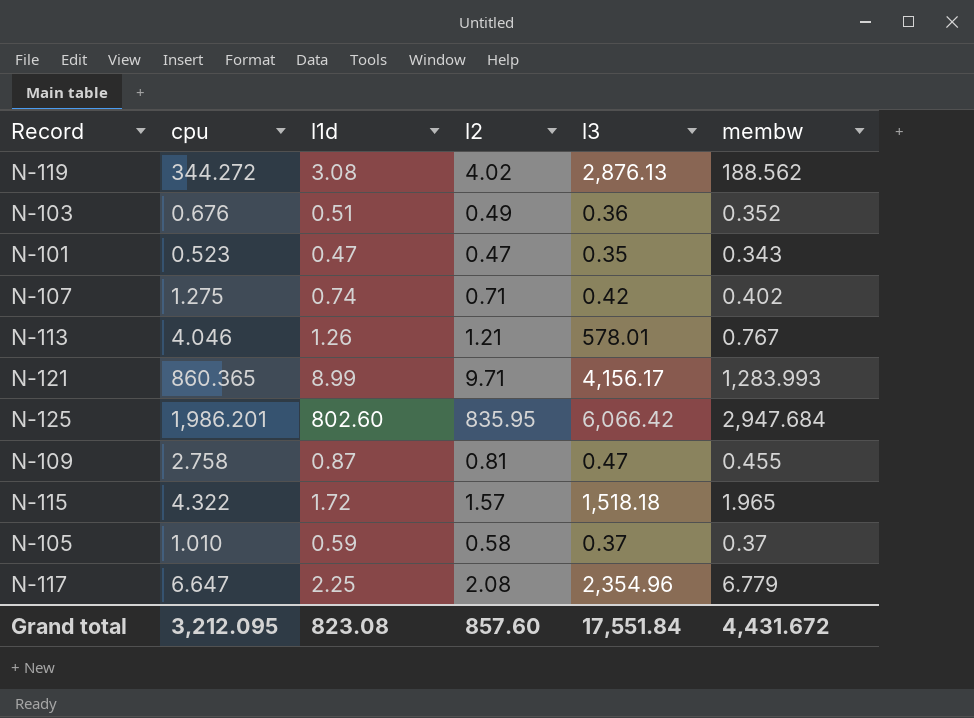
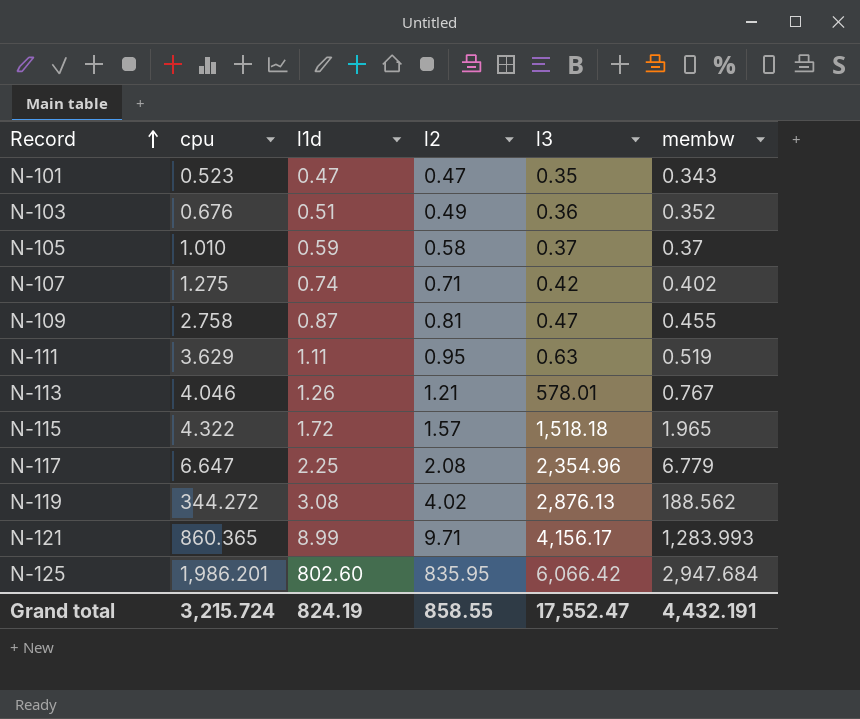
row order: none -> Record ascending
row N-111: none -> 3.629 | 1.11 | 0.95 | 0.63 | 0.519
Grand total | cpu: 3,212.095 -> 3,215.724
Grand total | l1d: 823.08 -> 824.19
Grand total | l2: 857.60 -> 858.55
Grand total | l3: 17,551.84 -> 17,552.47
Grand total | membw: 4,431.672 -> 4,432.191

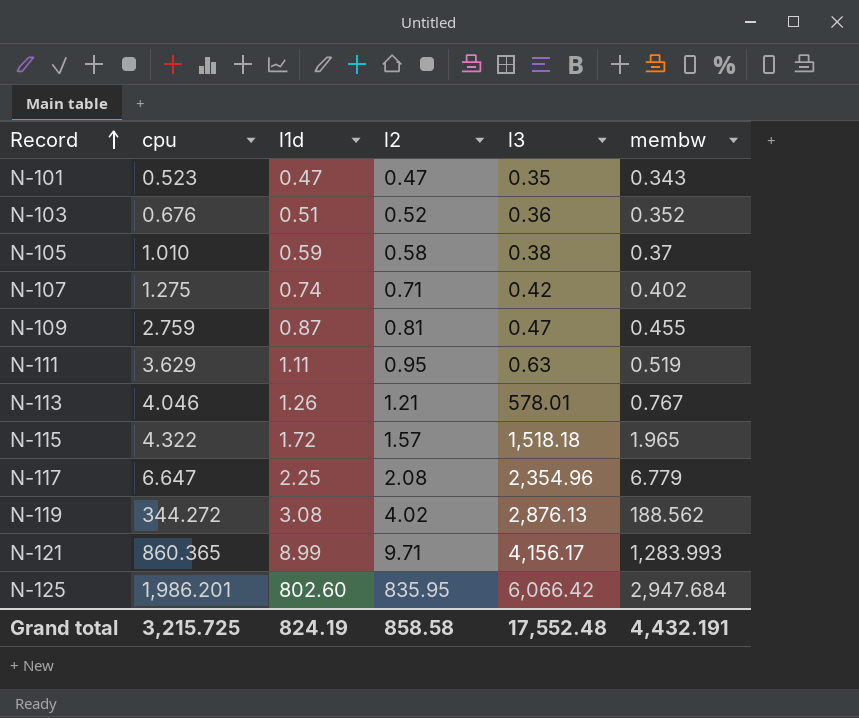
N-103 | l2: 0.49 -> 0.52
N-105 | l3: 0.37 -> 0.38
N-109 | cpu: 2.758 -> 2.759
Grand total | cpu: 3,215.724 -> 3,215.725
Grand total | l2: 858.55 -> 858.58
Grand total | l3: 17,552.47 -> 17,552.48

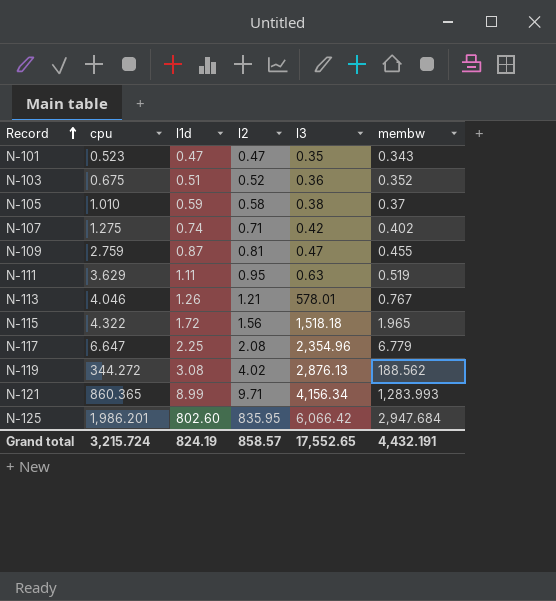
N-103 | cpu: 0.676 -> 0.675
N-115 | l2: 1.57 -> 1.56
N-121 | l3: 4,156.17 -> 4,156.34
Grand total | cpu: 3,215.725 -> 3,215.724
Grand total | l2: 858.58 -> 858.57
Grand total | l3: 17,552.48 -> 17,552.65

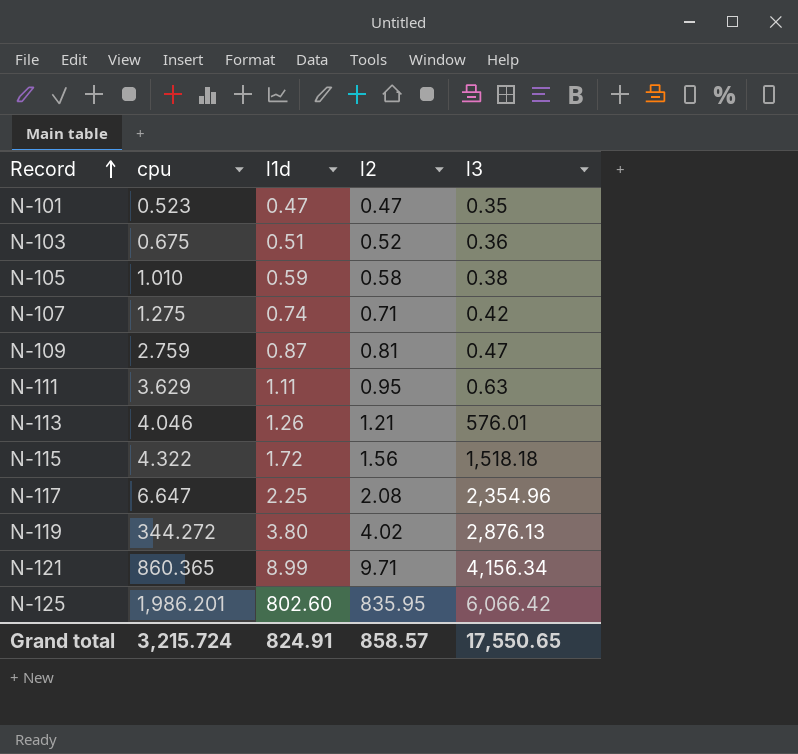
column membw | position: 6 -> none
N-113 | l3: 578.01 -> 576.01
N-119 | l1d: 3.08 -> 3.80
Grand total | l1d: 824.19 -> 824.91
Grand total | l3: 17,552.65 -> 17,550.65

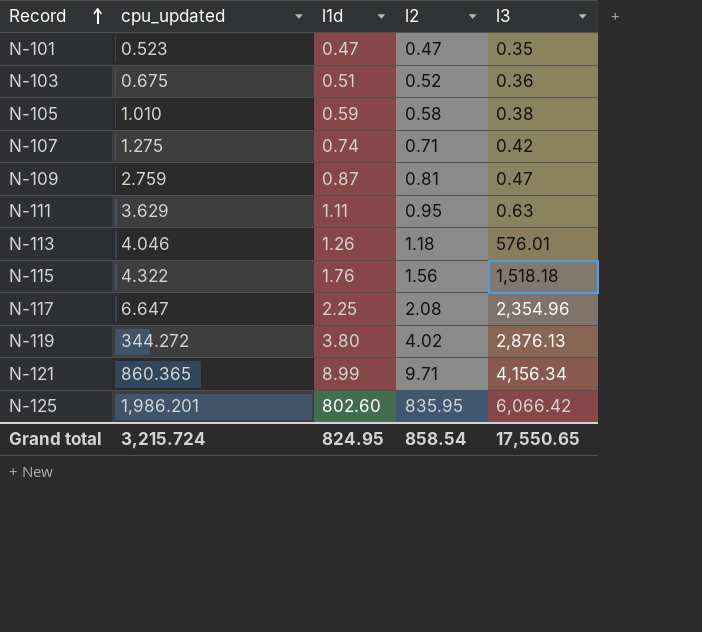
column name: cpu -> cpu_updated
N-113 | l2: 1.21 -> 1.18
N-115 | l1d: 1.72 -> 1.76
Grand total | l1d: 824.91 -> 824.95
Grand total | l2: 858.57 -> 858.54

